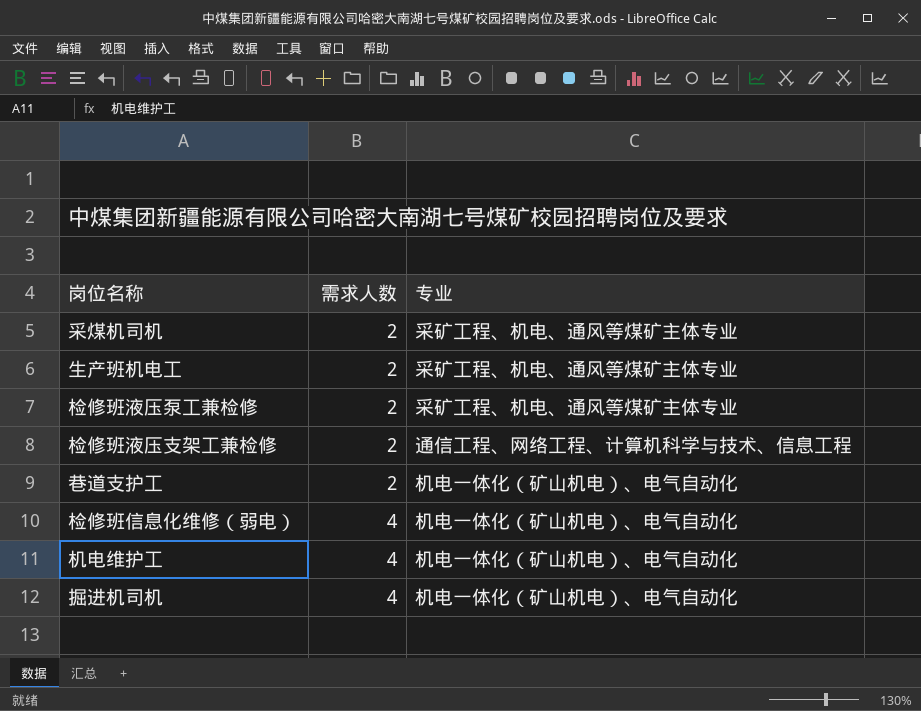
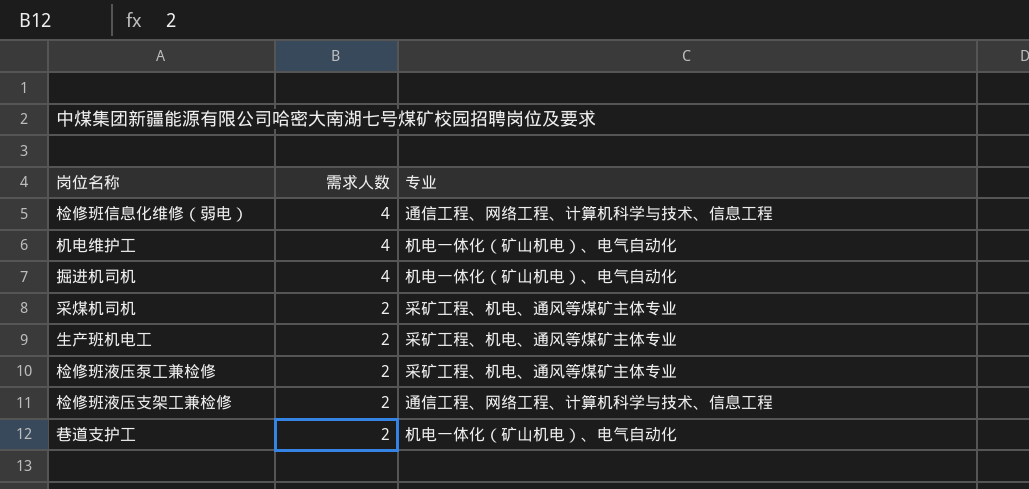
row order: 需求人数 ascending -> 需求人数 descending
检修班信息化维修（弱电） | 专业: 机电一体化（矿山机电）、电气自动化 -> 通信工程、网络工程、计算机科学与技术、信息工程

